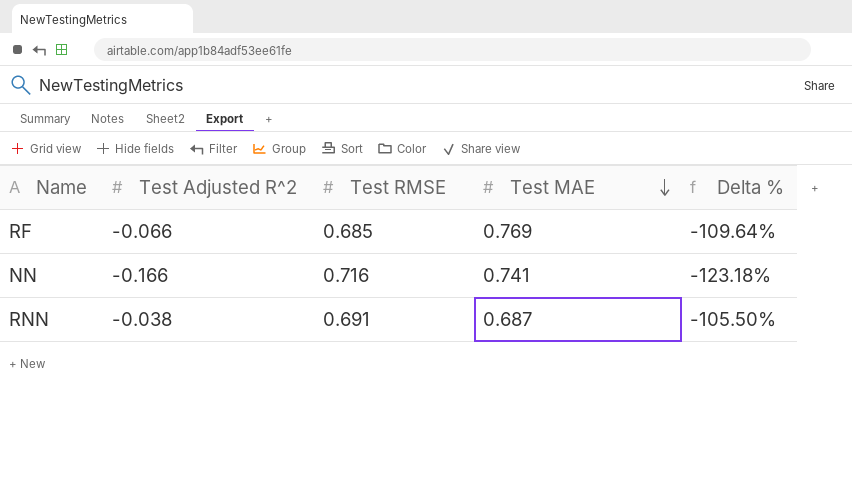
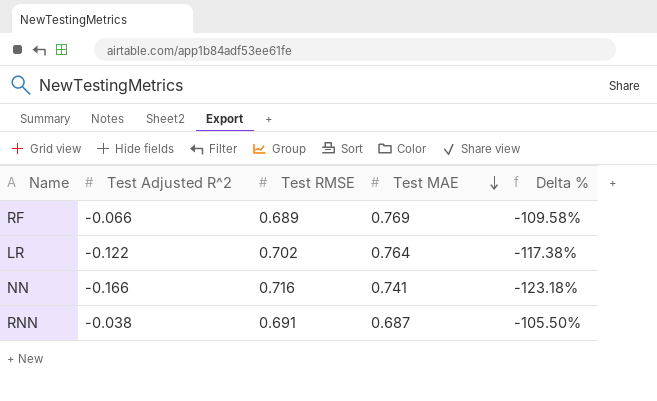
RF | Test RMSE: 0.685 -> 0.689
RF | Delta %: -109.64% -> -109.58%
row LR: none -> -0.122 | 0.702 | 0.764 | -117.38%

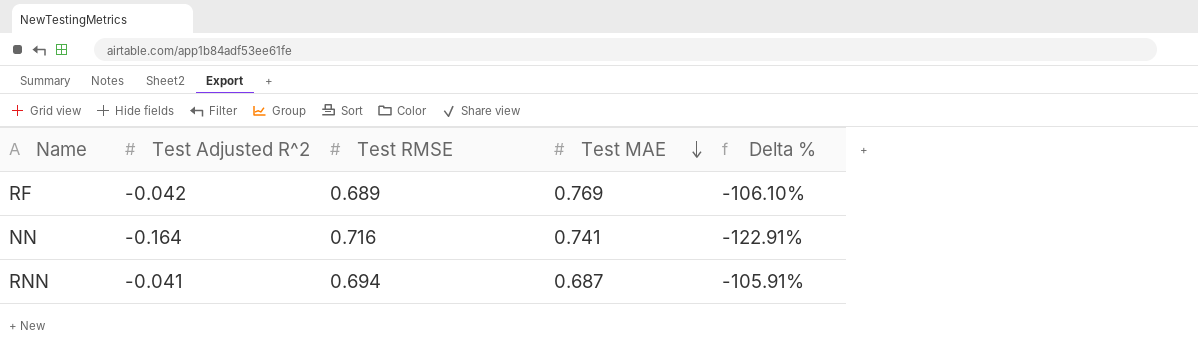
row LR: -0.122 | 0.702 | 0.764 | -117.38% -> none
RF | Test Adjusted R^2: -0.066 -> -0.042
RF | Delta %: -109.58% -> -106.10%
NN | Test Adjusted R^2: -0.166 -> -0.164
NN | Delta %: -123.18% -> -122.91%
RNN | Test Adjusted R^2: -0.038 -> -0.041
RNN | Test RMSE: 0.691 -> 0.694
RNN | Delta %: -105.50% -> -105.91%

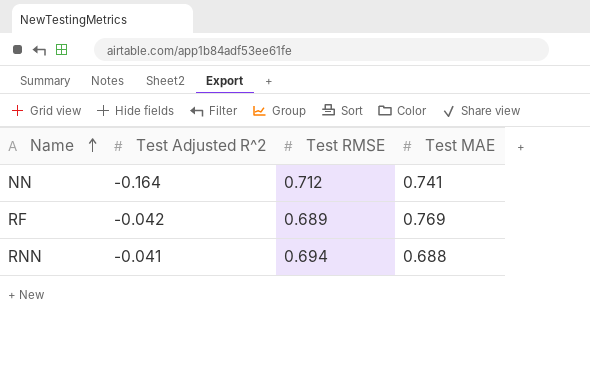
row order: Test MAE descending -> Name ascending
column Delta % | formula: ([Test Adjusted R^2] - [Test RMSE]) / [Test RMSE] -> none
NN | Test RMSE: 0.716 -> 0.712
RNN | Test MAE: 0.687 -> 0.688

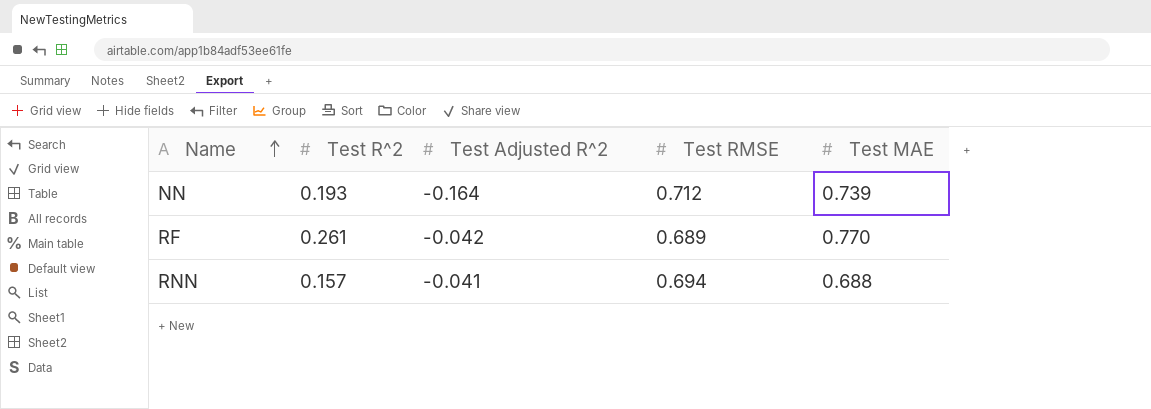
column Test R^2 | position: none -> 2
NN | Test MAE: 0.741 -> 0.739
RF | Test MAE: 0.769 -> 0.770

